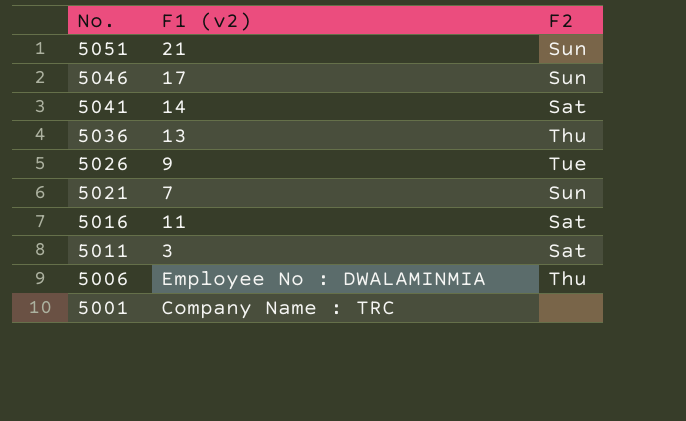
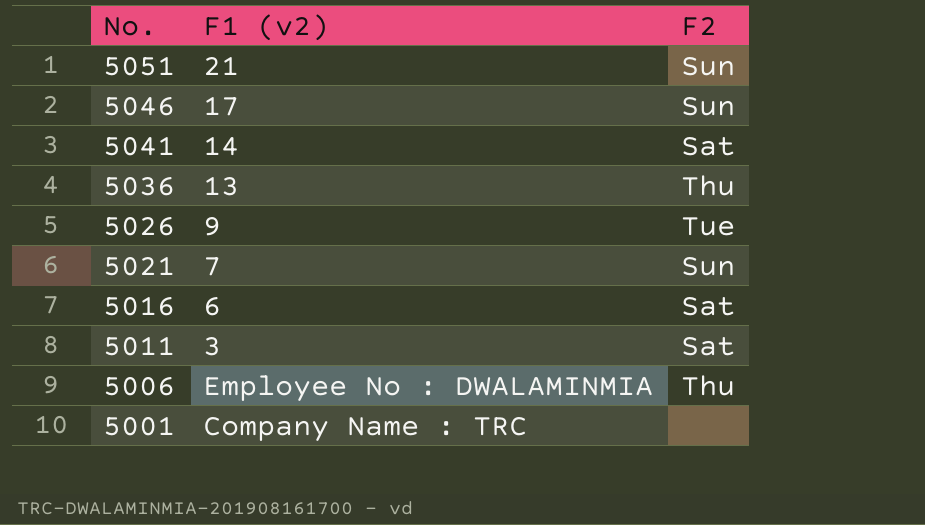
5016 | F1 (v2): 11 -> 6

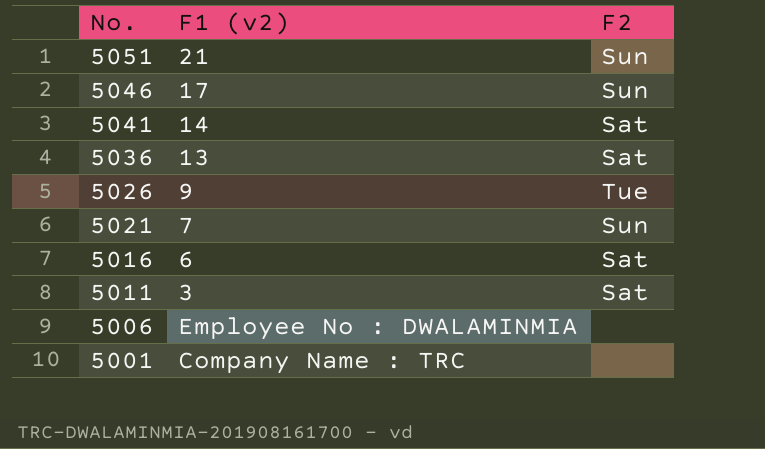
5036 | F2: Thu -> Sat
5006 | F2: Thu -> none

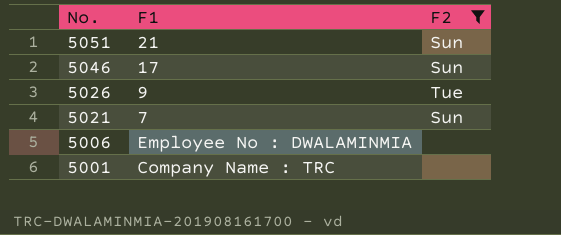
filter: none -> F2 != Sat
column name: F1 (v2) -> F1

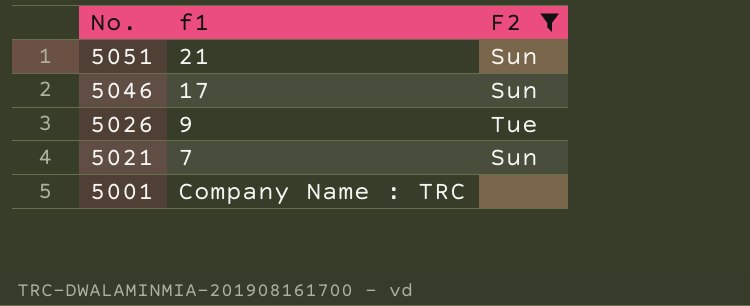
column name: F1 -> f1
row 5006: Employee No : DWALAMINMIA | none -> none

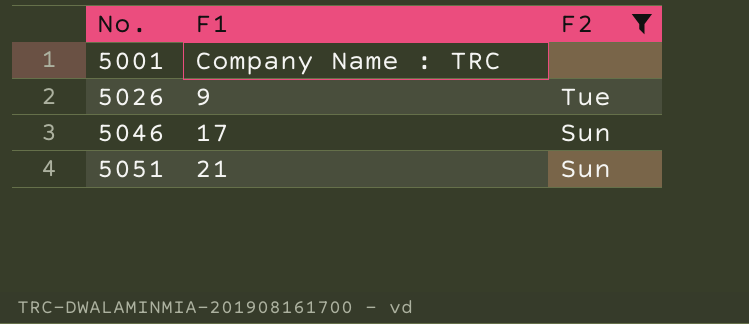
row order: No. descending -> No. ascending
column name: f1 -> F1
row 5021: 7 | Sun -> none

